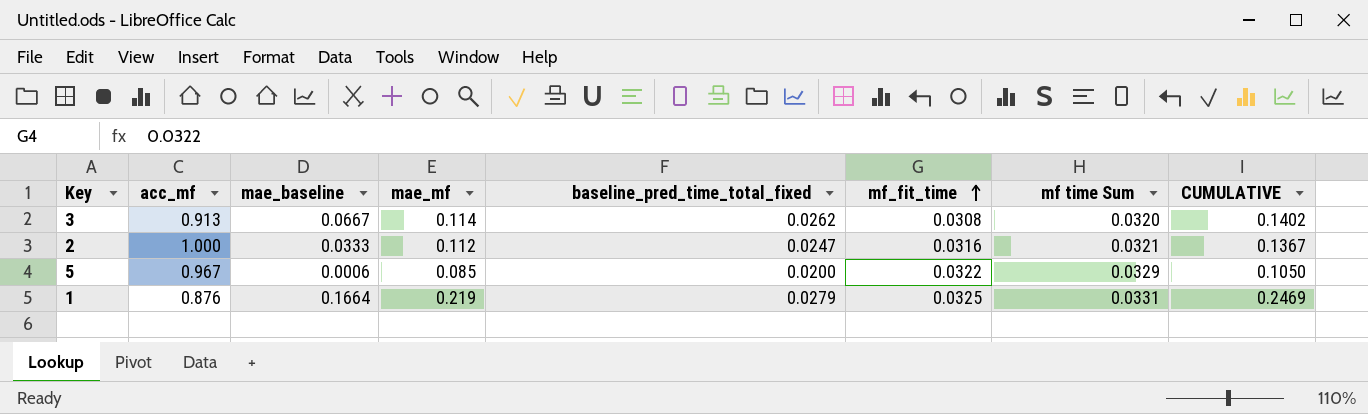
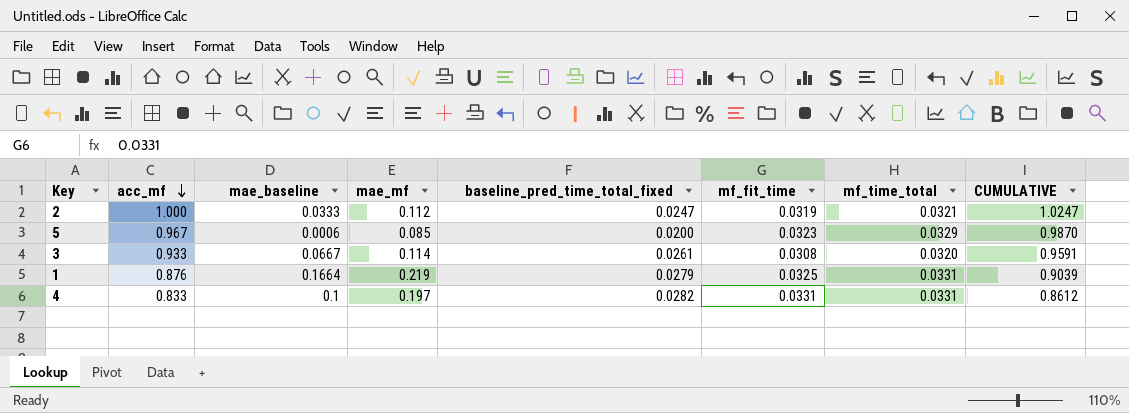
row order: mf_fit_time ascending -> acc_mf descending
column name: mf time Sum -> mf_time_total
column CUMULATIVE | formula: [mae_mf] + [baseline_pred_time_total_fixed] -> [acc_mf] + [baseline_pred_time_total_fixed]
2 | mf_fit_time: 0.0316 -> 0.0319
5 | mf_fit_time: 0.0322 -> 0.0323
3 | acc_mf: 0.913 -> 0.933
3 | baseline_pred_time_total_fixed: 0.0262 -> 0.0261
row 4: none -> 0.833 | 0.1 | 0.197 | 0.0282 | 0.0331 | 0.0331 | 0.8612

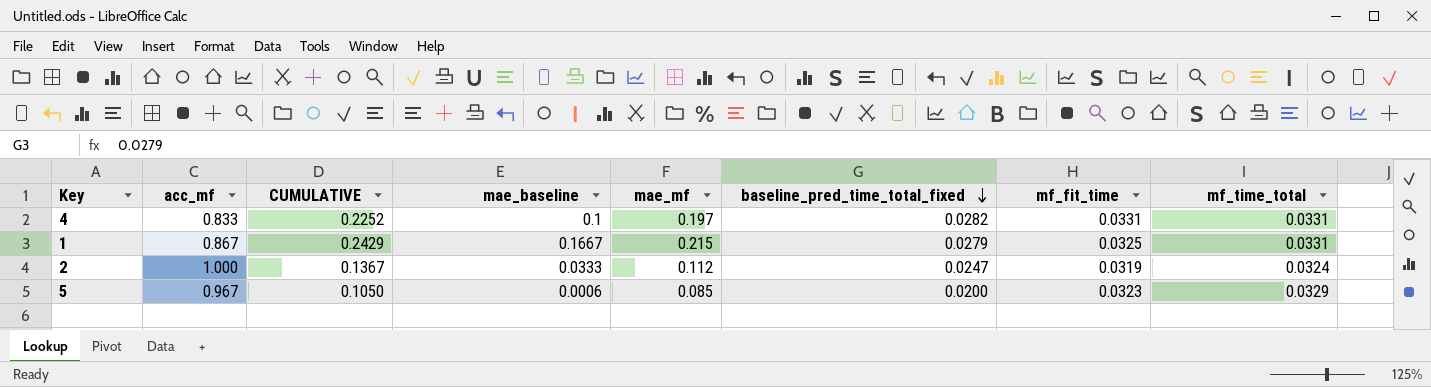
row order: acc_mf descending -> baseline_pred_time_total_fixed descending
column CUMULATIVE | formula: [acc_mf] + [baseline_pred_time_total_fixed] -> [mae_mf] + [baseline_pred_time_total_fixed]
column CUMULATIVE | position: 8 -> 3
row 3: 0.933 | 0.0667 | 0.114 | 0.0261 | 0.0308 | 0.0320 | 0.9591 -> none
1 | acc_mf: 0.876 -> 0.867
1 | mae_baseline: 0.1664 -> 0.1667
1 | mae_mf: 0.219 -> 0.215
2 | mf_time_total: 0.0321 -> 0.0324

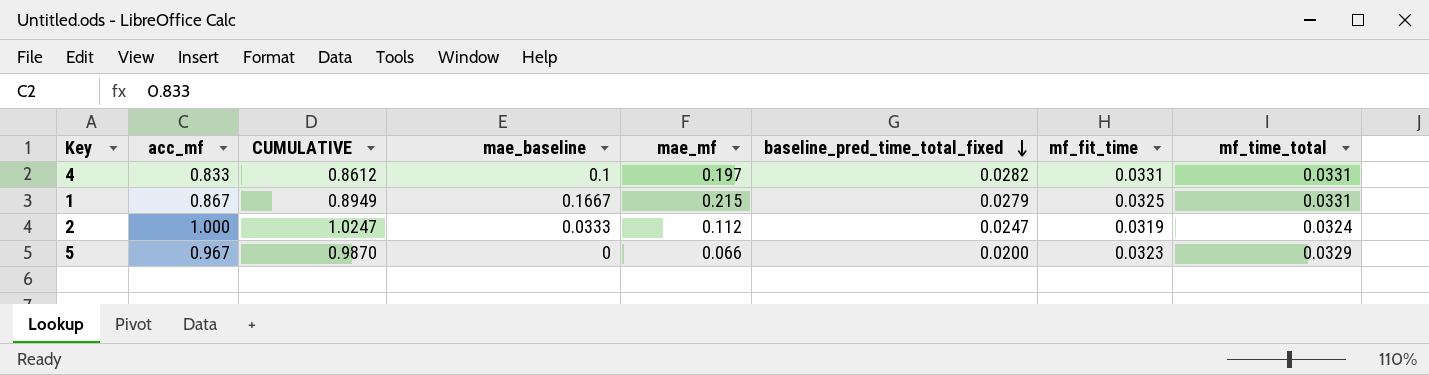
column CUMULATIVE | formula: [mae_mf] + [baseline_pred_time_total_fixed] -> [acc_mf] + [baseline_pred_time_total_fixed]
5 | mae_baseline: 0.0006 -> 0
5 | mae_mf: 0.085 -> 0.066

